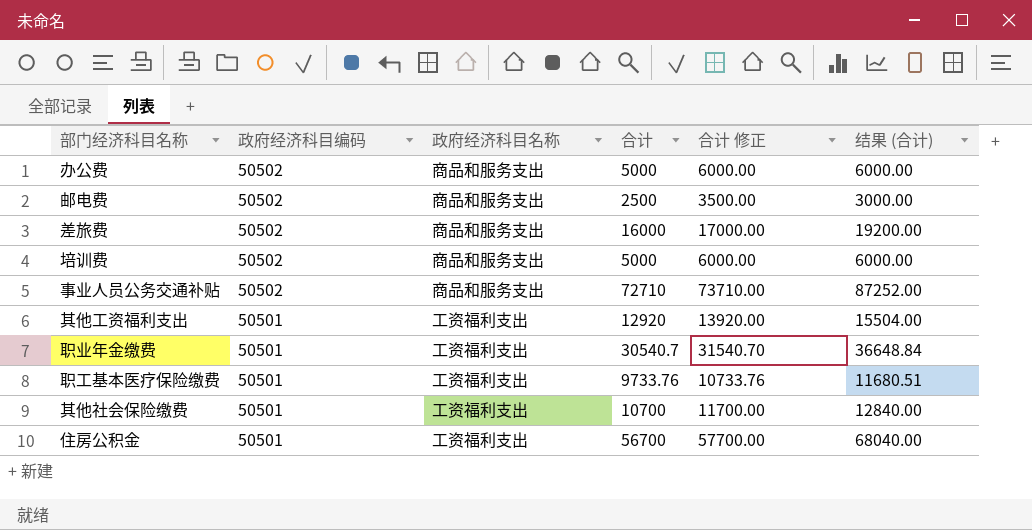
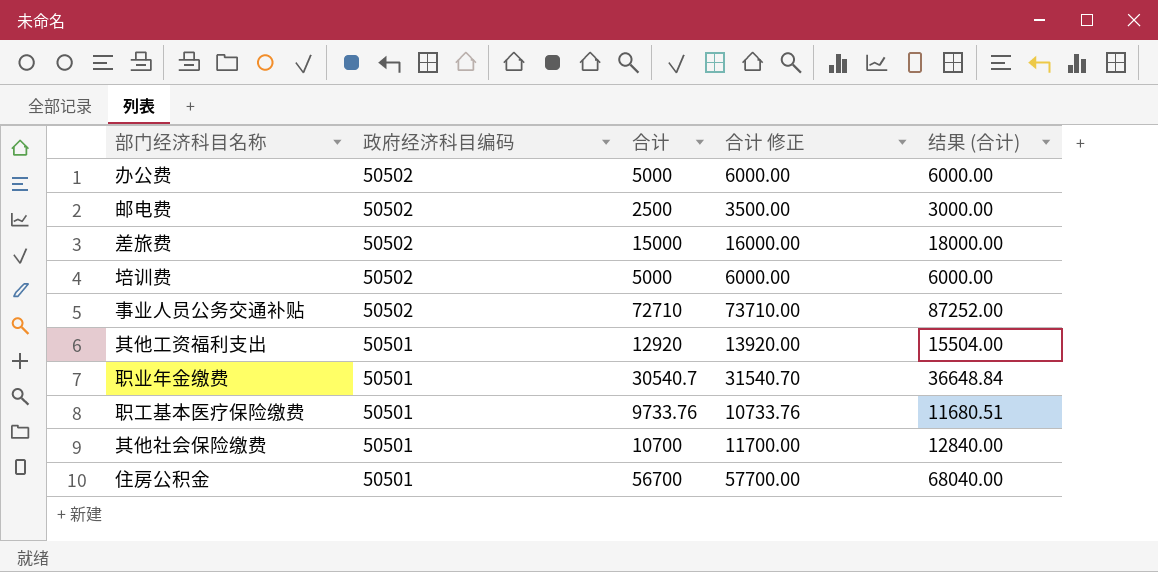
column 政府经济科目名称 | position: 3 -> none
差旅费 | 合计: 16000 -> 15000
差旅费 | 合计 修正: 17000.00 -> 16000.00
差旅费 | 结果 (合计): 19200.00 -> 18000.00

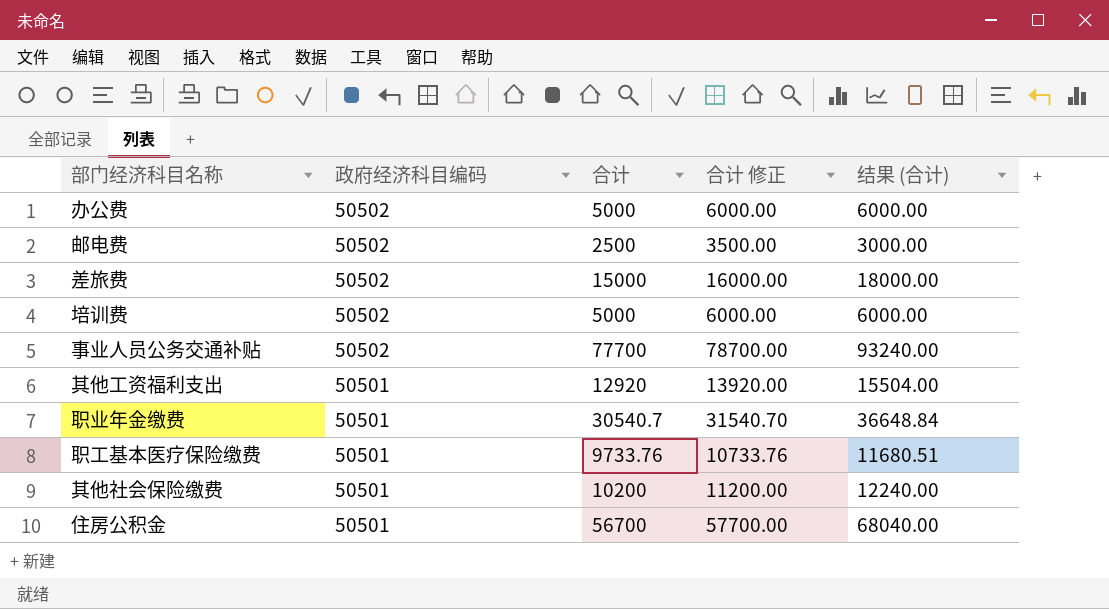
事业人员公务交通补贴 | 合计: 72710 -> 77700
事业人员公务交通补贴 | 合计 修正: 73710.00 -> 78700.00
事业人员公务交通补贴 | 结果 (合计): 87252.00 -> 93240.00
其他社会保险缴费 | 合计: 10700 -> 10200
其他社会保险缴费 | 合计 修正: 11700.00 -> 11200.00
其他社会保险缴费 | 结果 (合计): 12840.00 -> 12240.00

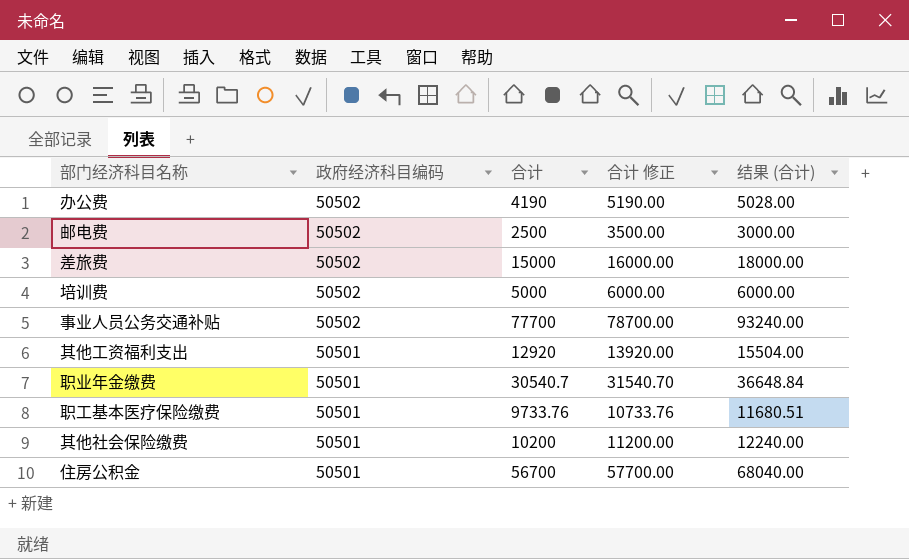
办公费 | 合计: 5000 -> 4190
办公费 | 合计 修正: 6000.00 -> 5190.00
办公费 | 结果 (合计): 6000.00 -> 5028.00

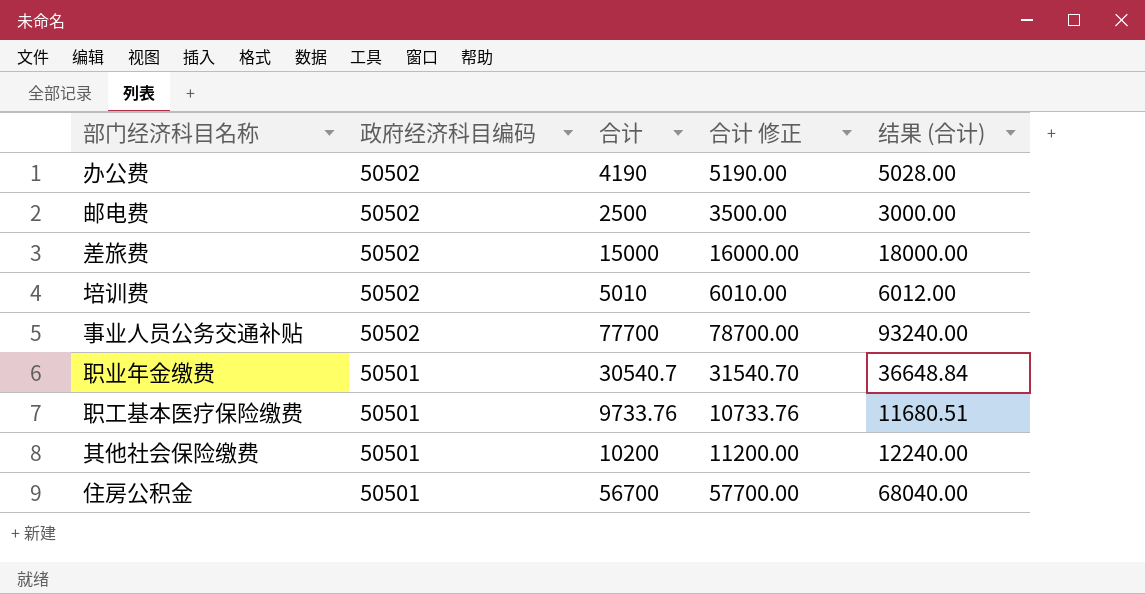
row 其他工资福利支出: 50501 | 12920 | 13920.00 | 15504.00 -> none
培训费 | 合计: 5000 -> 5010
培训费 | 合计 修正: 6000.00 -> 6010.00
培训费 | 结果 (合计): 6000.00 -> 6012.00

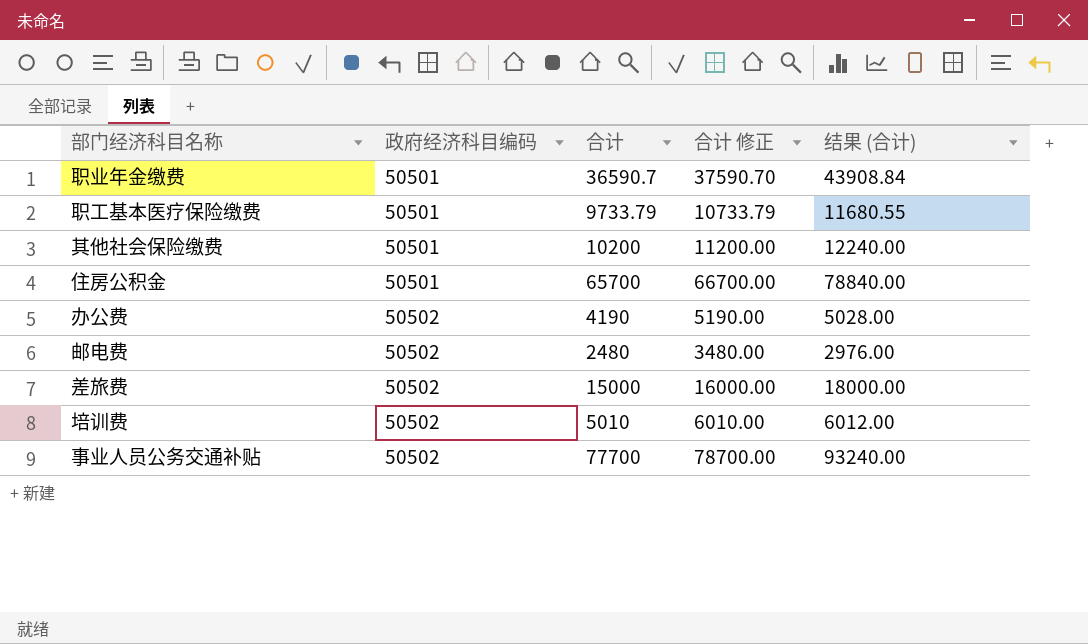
row order: 政府经济科目编码 descending -> 政府经济科目编码 ascending
职业年金缴费 | 合计: 30540.7 -> 36590.7
职业年金缴费 | 合计 修正: 31540.70 -> 37590.70
职业年金缴费 | 结果 (合计): 36648.84 -> 43908.84
职工基本医疗保险缴费 | 合计: 9733.76 -> 9733.79
职工基本医疗保险缴费 | 合计 修正: 10733.76 -> 10733.79
职工基本医疗保险缴费 | 结果 (合计): 11680.51 -> 11680.55
住房公积金 | 合计: 56700 -> 65700
住房公积金 | 合计 修正: 57700.00 -> 66700.00
住房公积金 | 结果 (合计): 68040.00 -> 78840.00
邮电费 | 合计: 2500 -> 2480
邮电费 | 合计 修正: 3500.00 -> 3480.00
邮电费 | 结果 (合计): 3000.00 -> 2976.00

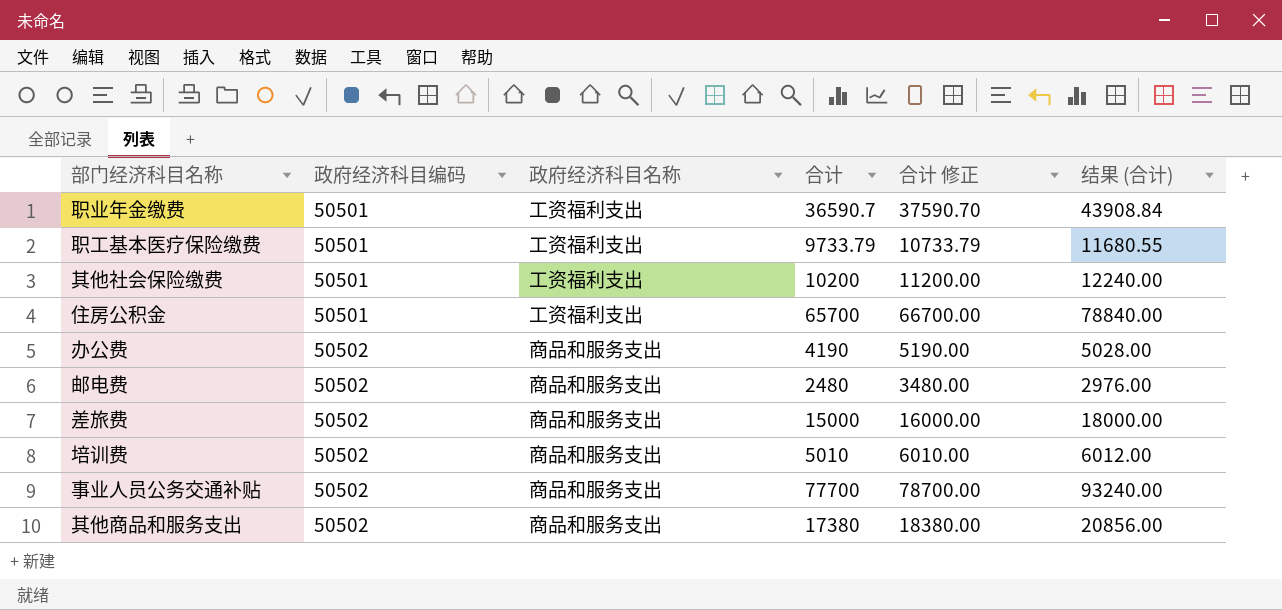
column 政府经济科目名称 | position: none -> 3
row 其他商品和服务支出: none -> 50502 | 商品和服务支出 | 17380 | 18380.00 | 20856.00

